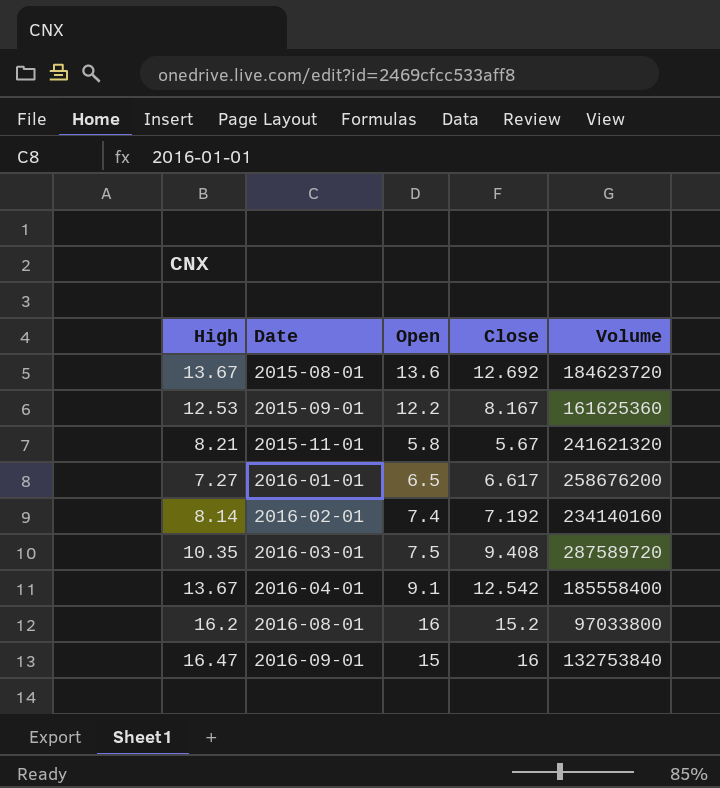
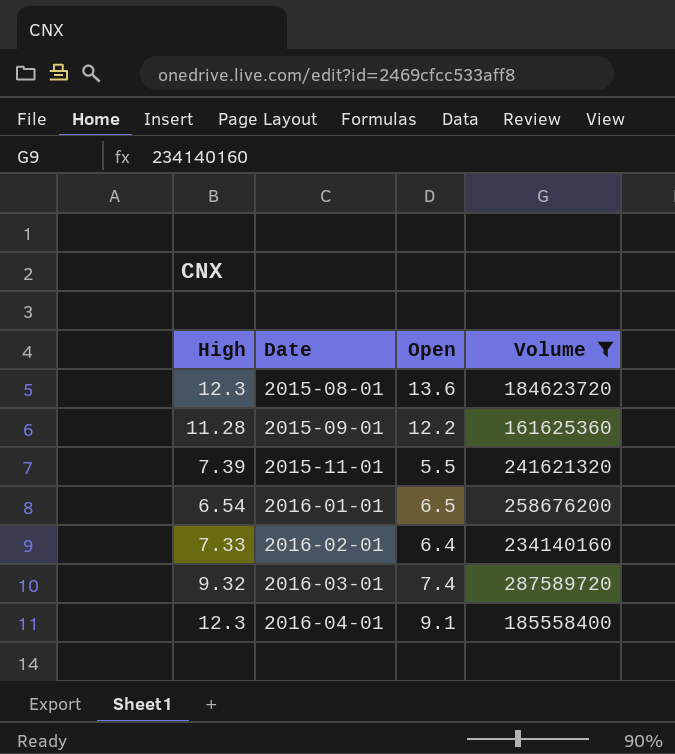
filter: none -> Volume >= 161625360
column Close | position: 4 -> none
2015-08-01 | High: 13.67 -> 12.3
2015-09-01 | High: 12.53 -> 11.28
2015-11-01 | High: 8.21 -> 7.39
2015-11-01 | Open: 5.8 -> 5.5
2016-01-01 | High: 7.27 -> 6.54
2016-02-01 | High: 8.14 -> 7.33
2016-02-01 | Open: 7.4 -> 6.4
2016-03-01 | High: 10.35 -> 9.32
2016-03-01 | Open: 7.5 -> 7.4
2016-04-01 | High: 13.67 -> 12.3

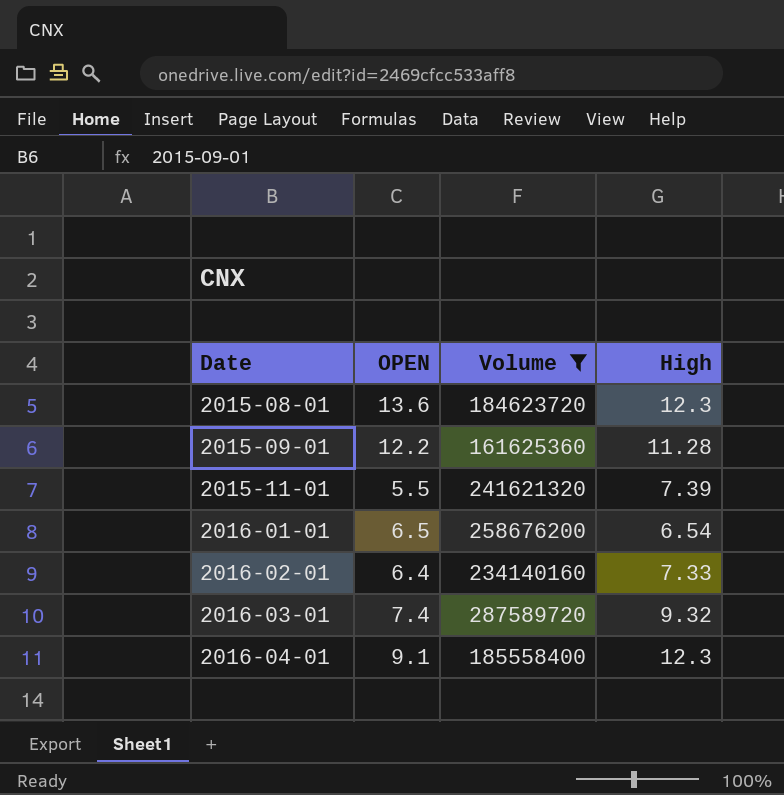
column name: Open -> OPEN
column High | position: 1 -> 4

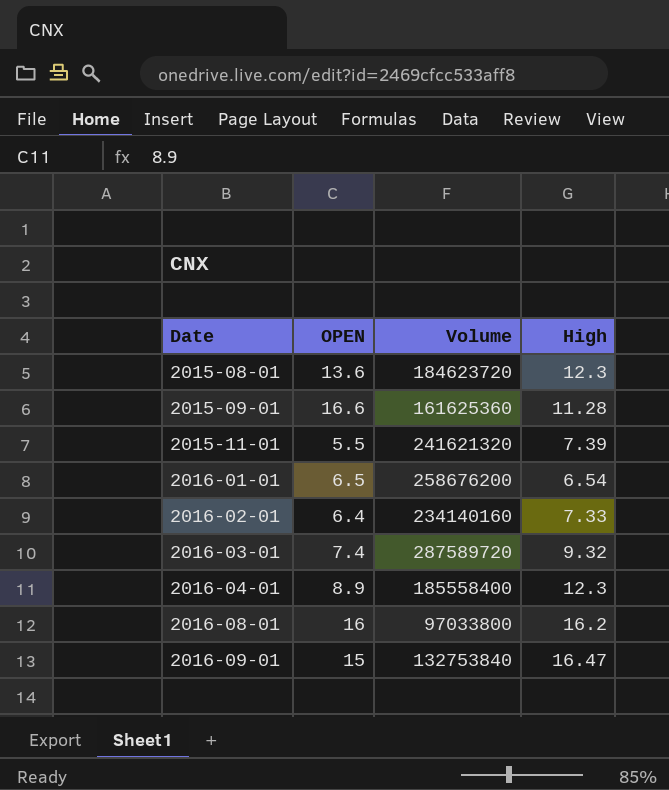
filter: Volume >= 161625360 -> none
2015-09-01 | OPEN: 12.2 -> 16.6
2016-04-01 | OPEN: 9.1 -> 8.9

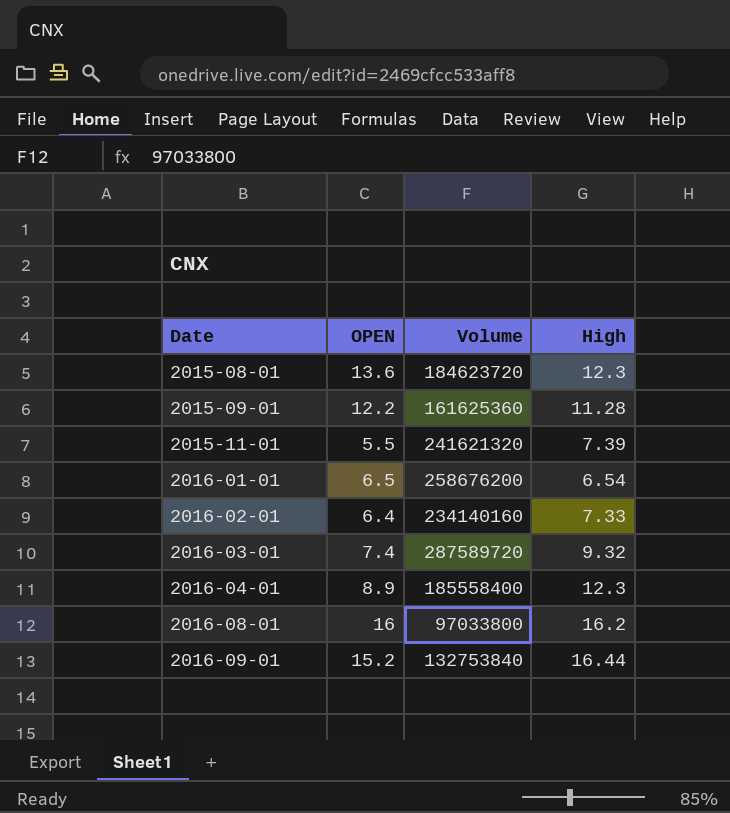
2015-09-01 | OPEN: 16.6 -> 12.2
2016-09-01 | OPEN: 15 -> 15.2
2016-09-01 | High: 16.47 -> 16.44

